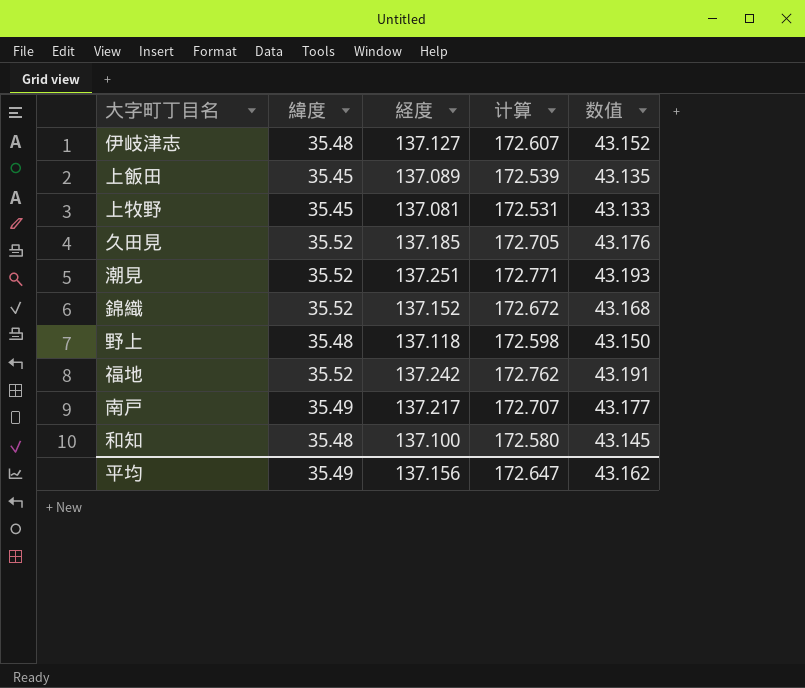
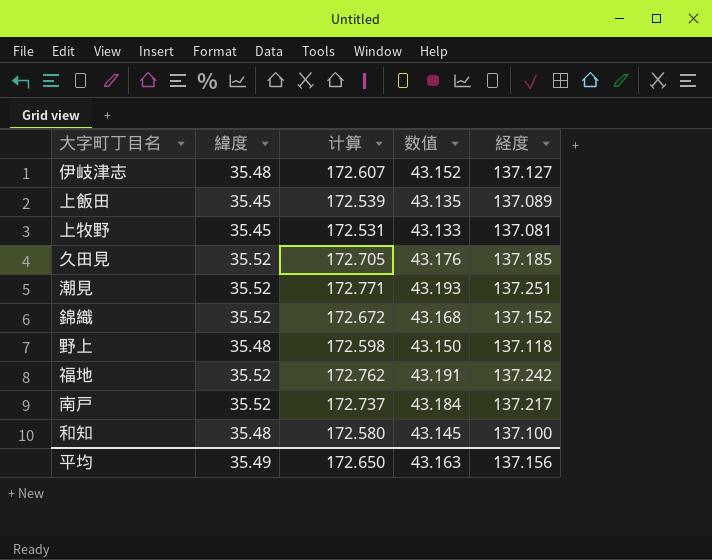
column 経度 | position: 3 -> 5
南戸 | 緯度: 35.49 -> 35.52
南戸 | 计算: 172.707 -> 172.737
南戸 | 数值: 43.177 -> 43.184
平均 | 计算: 172.647 -> 172.650
平均 | 数值: 43.162 -> 43.163

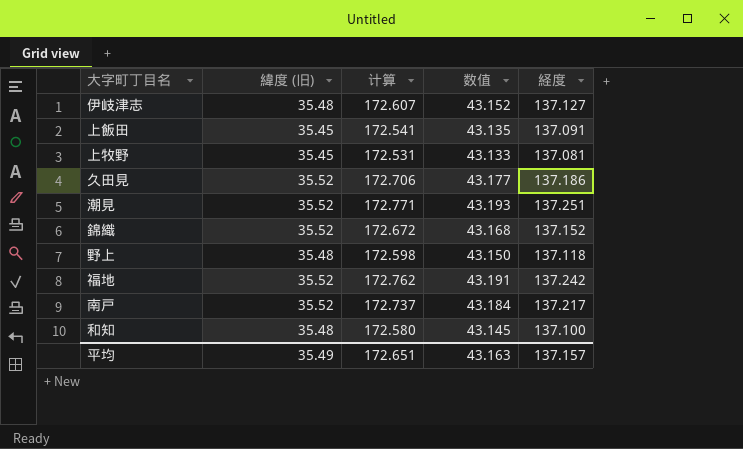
column name: 緯度 -> 緯度 (旧)
上飯田 | 计算: 172.539 -> 172.541
上飯田 | 経度: 137.089 -> 137.091
久田見 | 计算: 172.705 -> 172.706
久田見 | 数值: 43.176 -> 43.177
久田見 | 経度: 137.185 -> 137.186
平均 | 计算: 172.650 -> 172.651
平均 | 経度: 137.156 -> 137.157

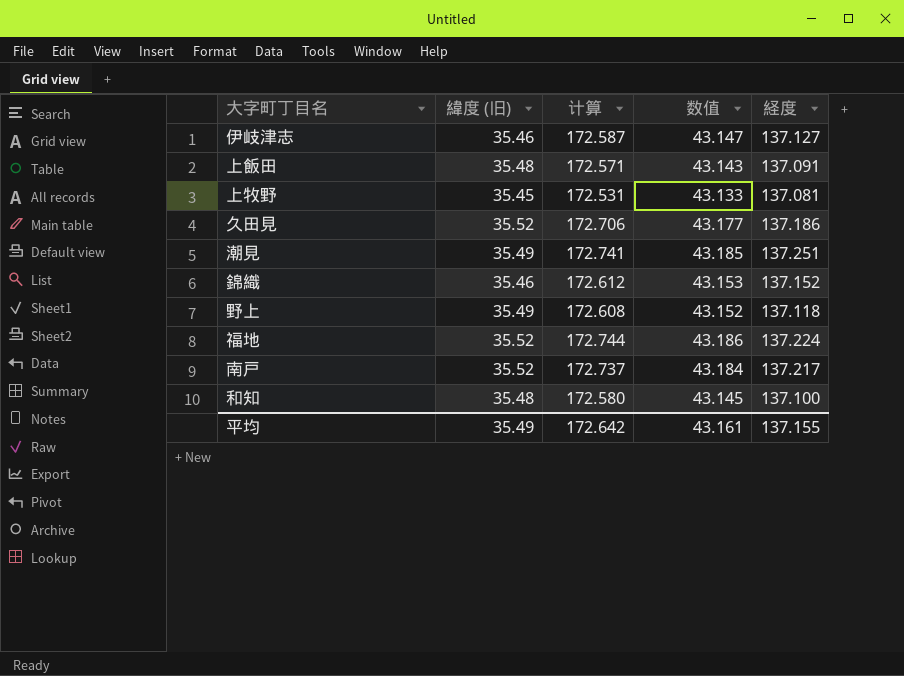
伊岐津志 | 緯度 (旧): 35.48 -> 35.46
伊岐津志 | 计算: 172.607 -> 172.587
伊岐津志 | 数值: 43.152 -> 43.147
上飯田 | 緯度 (旧): 35.45 -> 35.48
上飯田 | 计算: 172.541 -> 172.571
上飯田 | 数值: 43.135 -> 43.143
潮見 | 緯度 (旧): 35.52 -> 35.49
潮見 | 计算: 172.771 -> 172.741
潮見 | 数值: 43.193 -> 43.185
錦織 | 緯度 (旧): 35.52 -> 35.46
錦織 | 计算: 172.672 -> 172.612
錦織 | 数值: 43.168 -> 43.153
野上 | 緯度 (旧): 35.48 -> 35.49
野上 | 计算: 172.598 -> 172.608
野上 | 数值: 43.150 -> 43.152
福地 | 计算: 172.762 -> 172.744
福地 | 数值: 43.191 -> 43.186
福地 | 経度: 137.242 -> 137.224
平均 | 计算: 172.651 -> 172.642
平均 | 数值: 43.163 -> 43.161
平均 | 経度: 137.157 -> 137.155

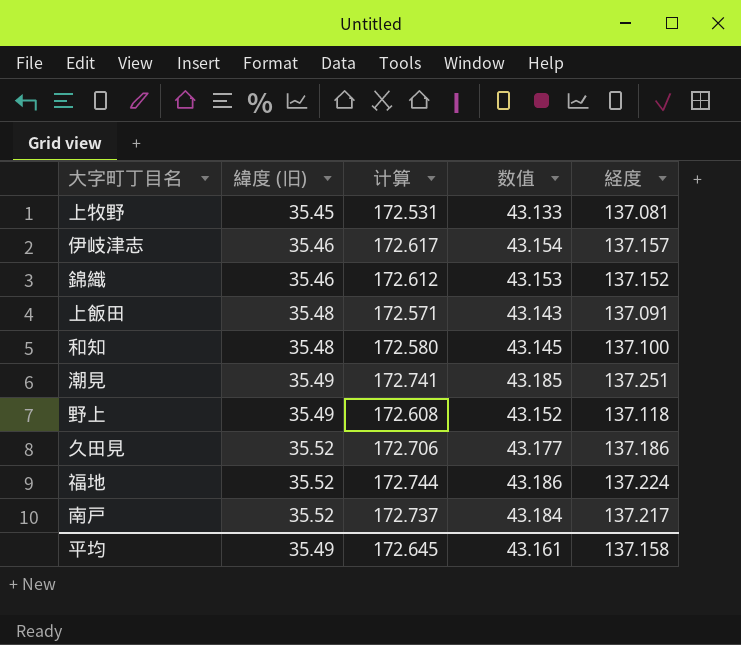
row order: none -> 緯度 (旧) ascending
伊岐津志 | 计算: 172.587 -> 172.617
伊岐津志 | 数值: 43.147 -> 43.154
伊岐津志 | 経度: 137.127 -> 137.157
平均 | 计算: 172.642 -> 172.645
平均 | 経度: 137.155 -> 137.158

